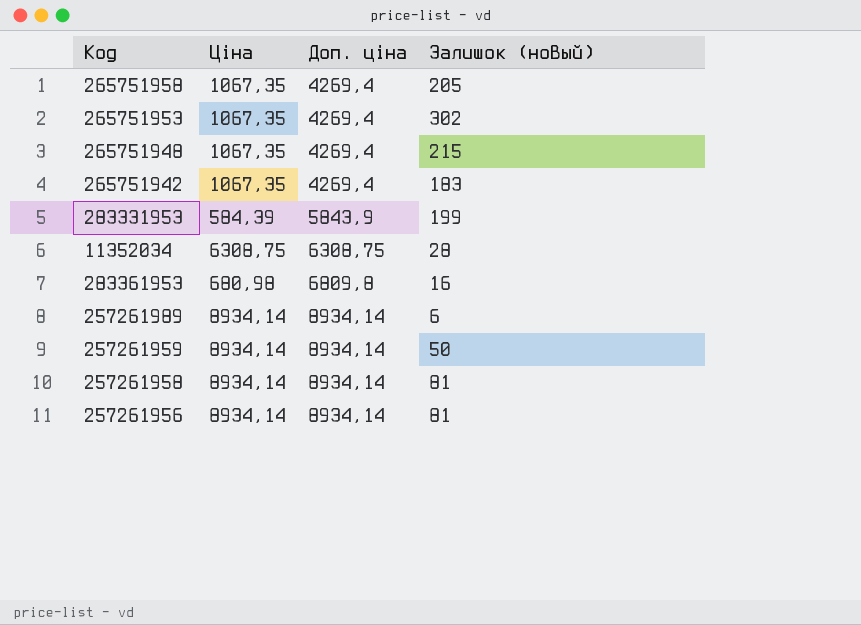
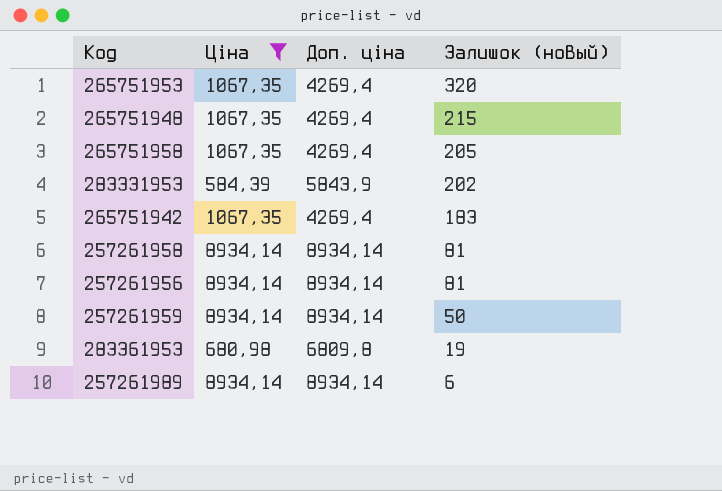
filter: none -> Ціна != 6308,75
row order: Доп. ціна ascending -> Залишок (новый) descending
265751953 | Залишок (новый): 302 -> 320
283331953 | Залишок (новый): 199 -> 202
283361953 | Залишок (новый): 16 -> 19

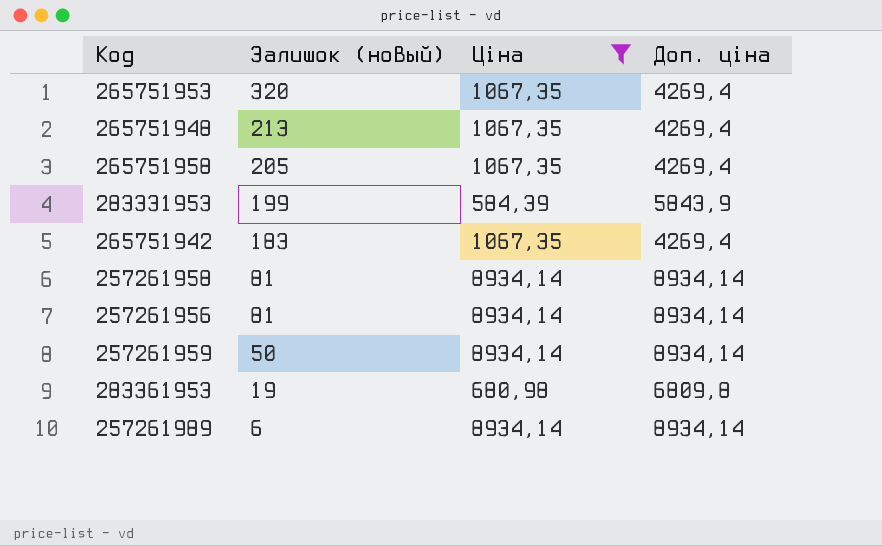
column Залишок (новый) | position: 4 -> 2
265751948 | Залишок (новый): 215 -> 213
283331953 | Залишок (новый): 202 -> 199

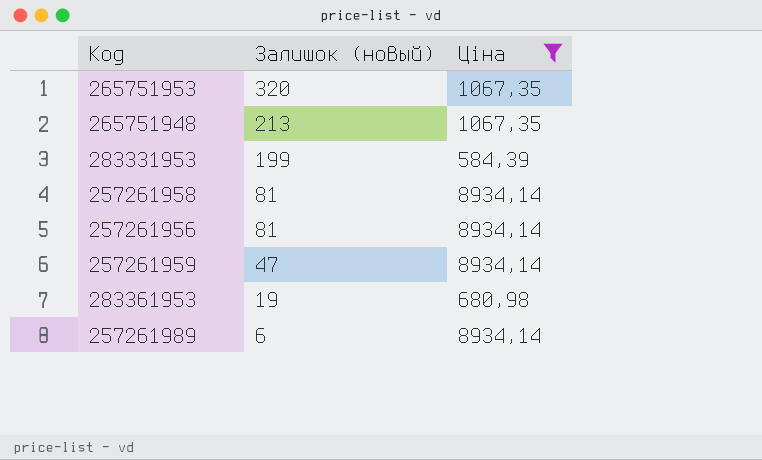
column Доп. ціна | position: 4 -> none
row 265751958: 205 | 1067,35 | 4269,4 -> none
row 265751942: 183 | 1067,35 | 4269,4 -> none
257261959 | Залишок (новый): 50 -> 47

